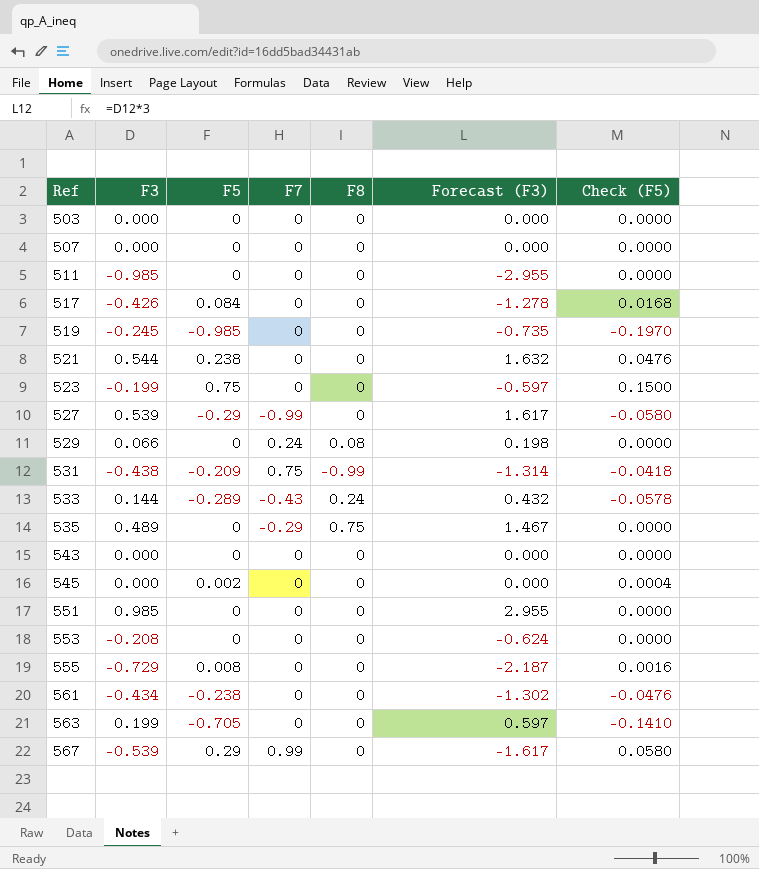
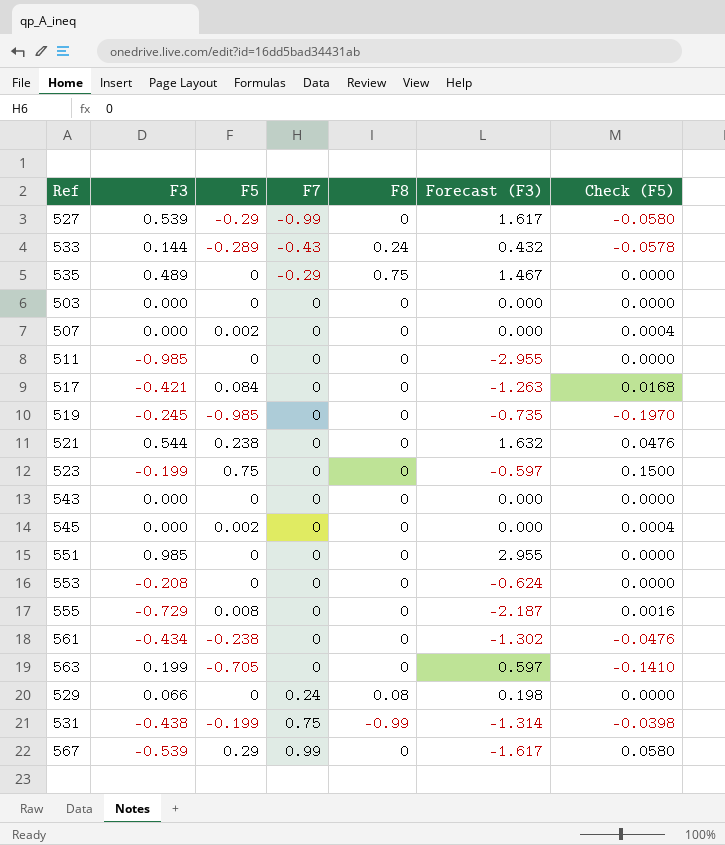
row order: Ref ascending -> F7 ascending
507 | F5: 0 -> 0.002
507 | Check (F5): 0.0000 -> 0.0004
517 | F3: -0.426 -> -0.421
517 | Forecast (F3): -1.278 -> -1.263
531 | F5: -0.209 -> -0.199
531 | Check (F5): -0.0418 -> -0.0398

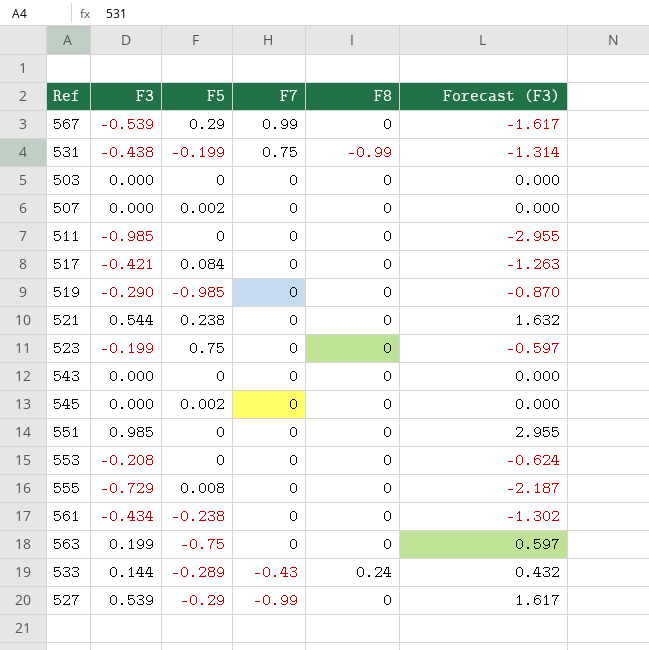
row order: F7 ascending -> F7 descending
column Check (F5) | formula: [F5] * 0.2 -> none
row 535: 0.489 | 0 | -0.29 | 0.75 | 1.467 | 0.0000 -> none
row 529: 0.066 | 0 | 0.24 | 0.08 | 0.198 | 0.0000 -> none
519 | F3: -0.245 -> -0.290
519 | Forecast (F3): -0.735 -> -0.870
563 | F5: -0.705 -> -0.75

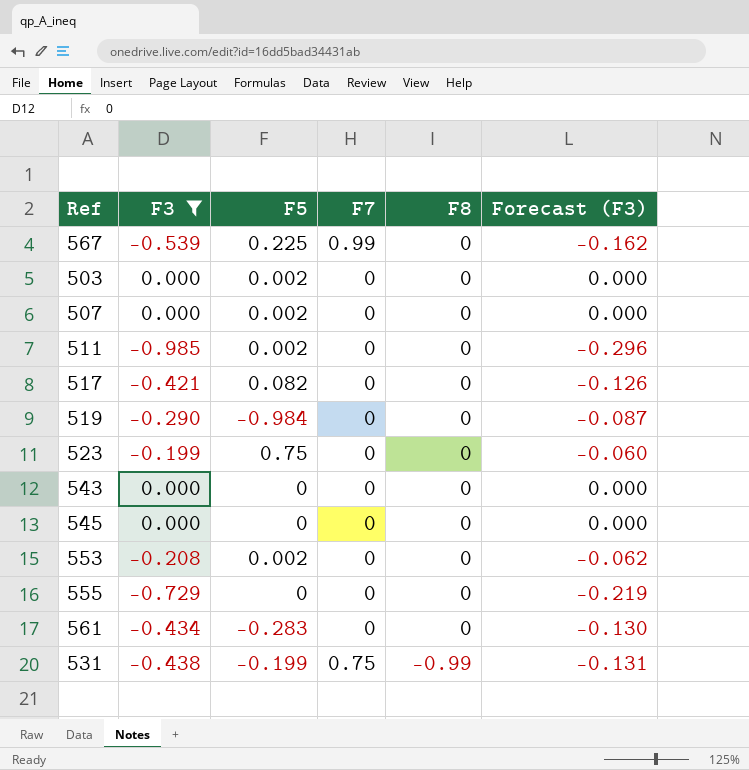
filter: none -> F3 <= 0.000
row order: F7 descending -> F8 descending
column Forecast (F3) | formula: [F3] * 3 -> [F3] * 0.3
567 | F5: 0.29 -> 0.225
503 | F5: 0 -> 0.002
511 | F5: 0 -> 0.002
517 | F5: 0.084 -> 0.082
519 | F5: -0.985 -> -0.984
545 | F5: 0.002 -> 0
553 | F5: 0 -> 0.002
555 | F5: 0.008 -> 0
561 | F5: -0.238 -> -0.283

